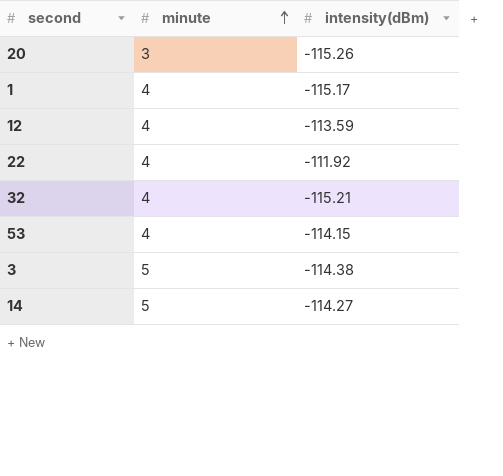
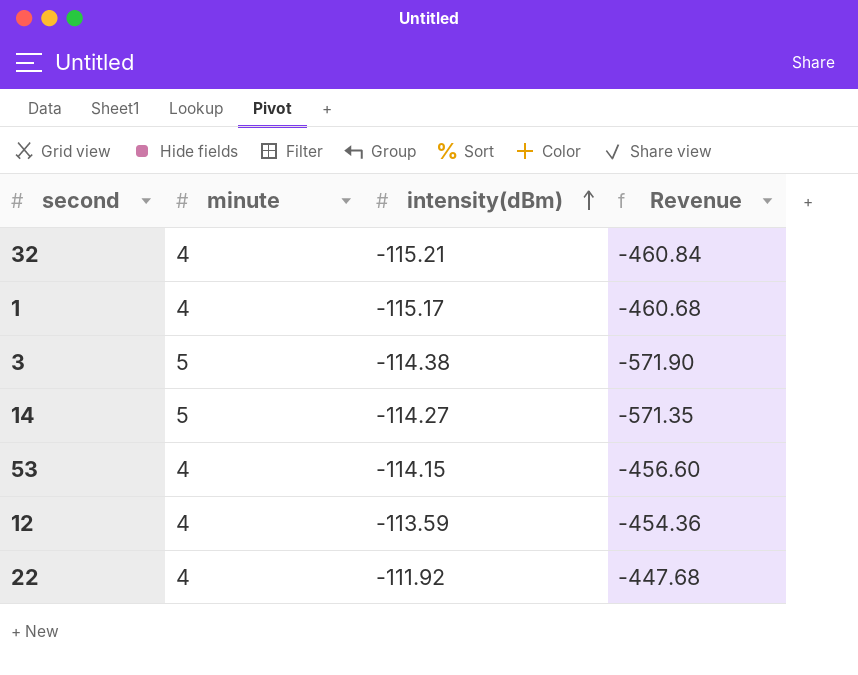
row order: minute ascending -> intensity(dBm) ascending
column Revenue | formula: none -> [minute] * [intensity(dBm)]
row 20: 3 | -115.26 -> none

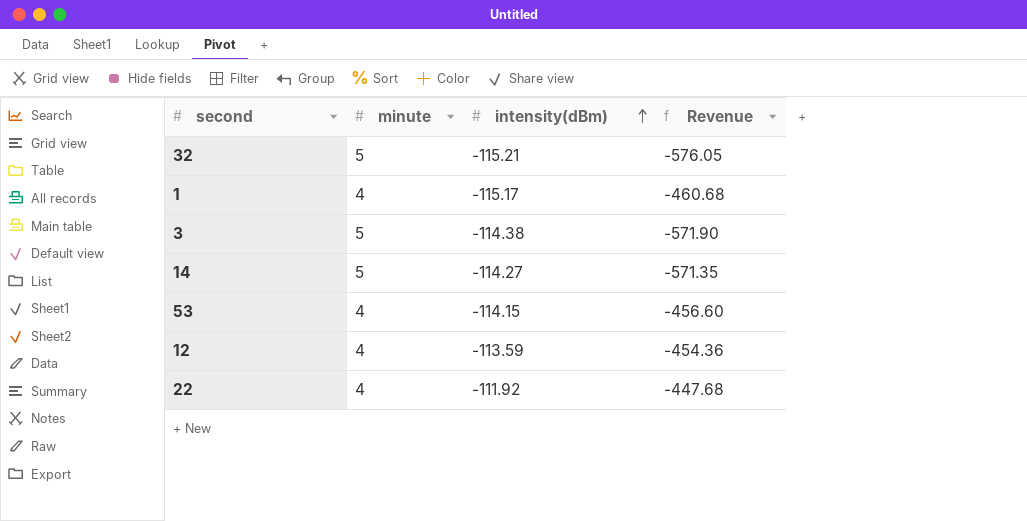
32 | minute: 4 -> 5
32 | Revenue: -460.84 -> -576.05

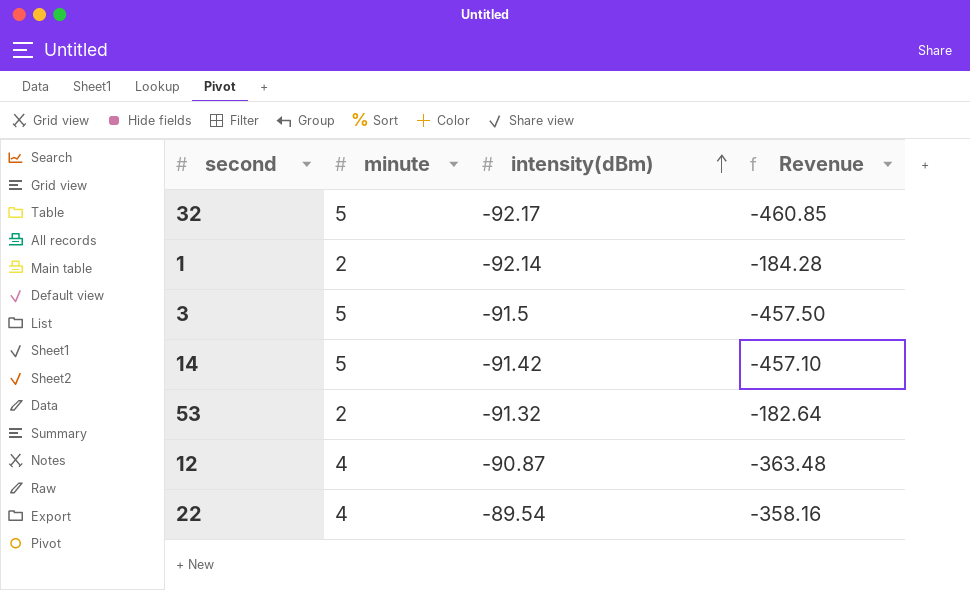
32 | intensity(dBm): -115.21 -> -92.17
32 | Revenue: -576.05 -> -460.85
1 | minute: 4 -> 2
1 | intensity(dBm): -115.17 -> -92.14
1 | Revenue: -460.68 -> -184.28
3 | intensity(dBm): -114.38 -> -91.5
3 | Revenue: -571.90 -> -457.50
14 | intensity(dBm): -114.27 -> -91.42
14 | Revenue: -571.35 -> -457.10
53 | minute: 4 -> 2
53 | intensity(dBm): -114.15 -> -91.32
53 | Revenue: -456.60 -> -182.64
12 | intensity(dBm): -113.59 -> -90.87
12 | Revenue: -454.36 -> -363.48
22 | intensity(dBm): -111.92 -> -89.54
22 | Revenue: -447.68 -> -358.16

